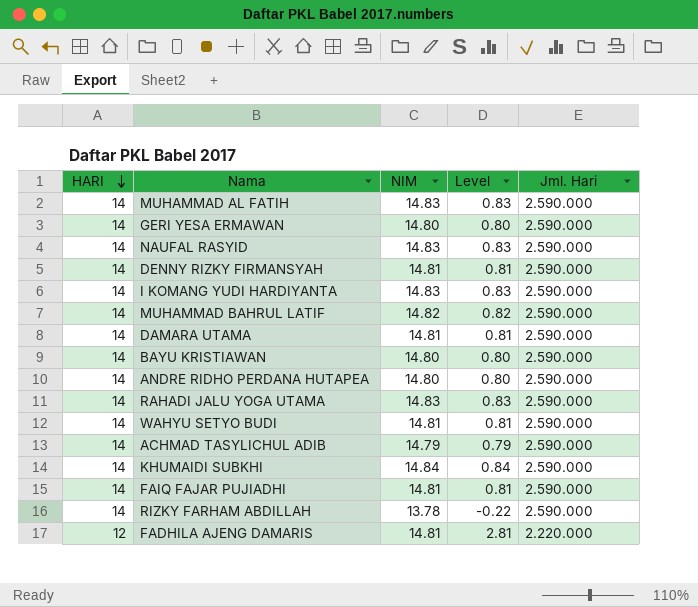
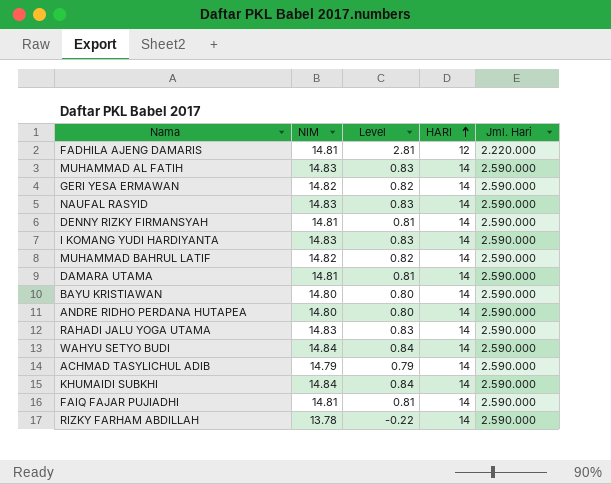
row order: HARI descending -> HARI ascending
column HARI | position: 1 -> 4
GERI YESA ERMAWAN | NIM: 14.80 -> 14.82
GERI YESA ERMAWAN | Level: 0.80 -> 0.82
WAHYU SETYO BUDI | NIM: 14.81 -> 14.84
WAHYU SETYO BUDI | Level: 0.81 -> 0.84

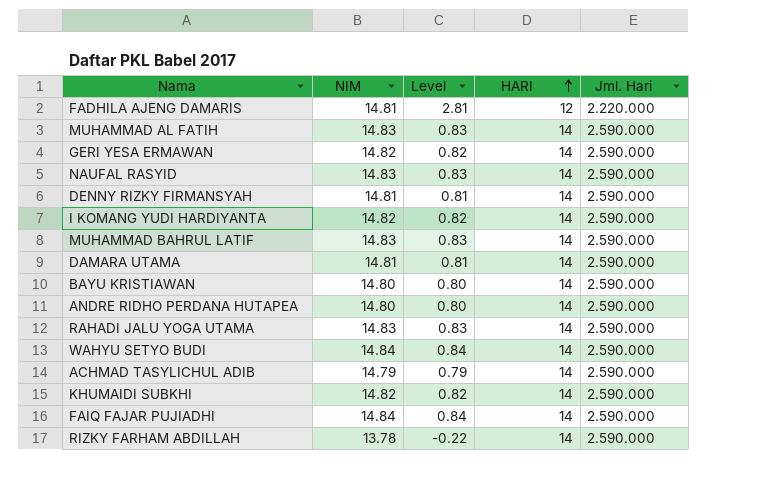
I KOMANG YUDI HARDIYANTA | NIM: 14.83 -> 14.82
I KOMANG YUDI HARDIYANTA | Level: 0.83 -> 0.82
MUHAMMAD BAHRUL LATIF | NIM: 14.82 -> 14.83
MUHAMMAD BAHRUL LATIF | Level: 0.82 -> 0.83
KHUMAIDI SUBKHI | NIM: 14.84 -> 14.82
KHUMAIDI SUBKHI | Level: 0.84 -> 0.82
FAIQ FAJAR PUJIADHI | NIM: 14.81 -> 14.84
FAIQ FAJAR PUJIADHI | Level: 0.81 -> 0.84

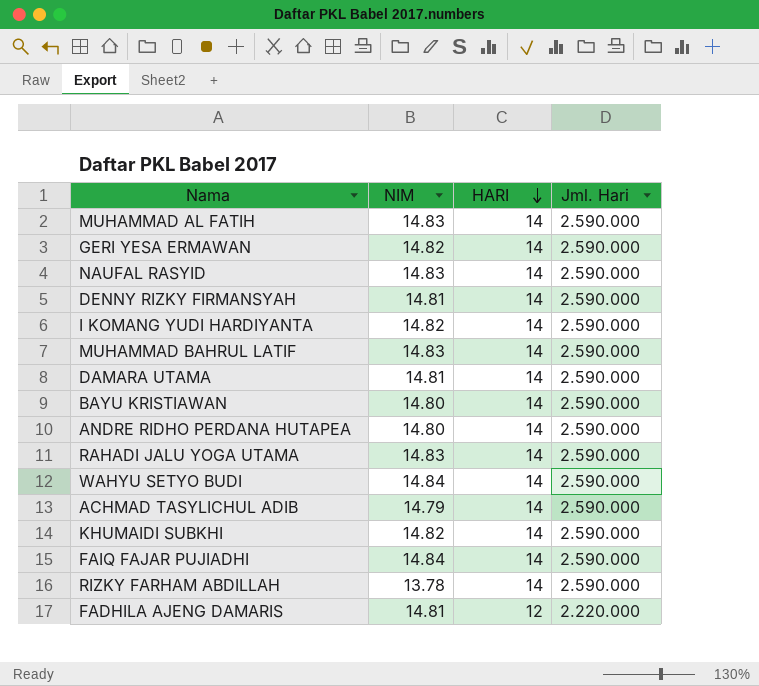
row order: HARI ascending -> HARI descending
column Level | formula: [NIM] - [HARI] -> none

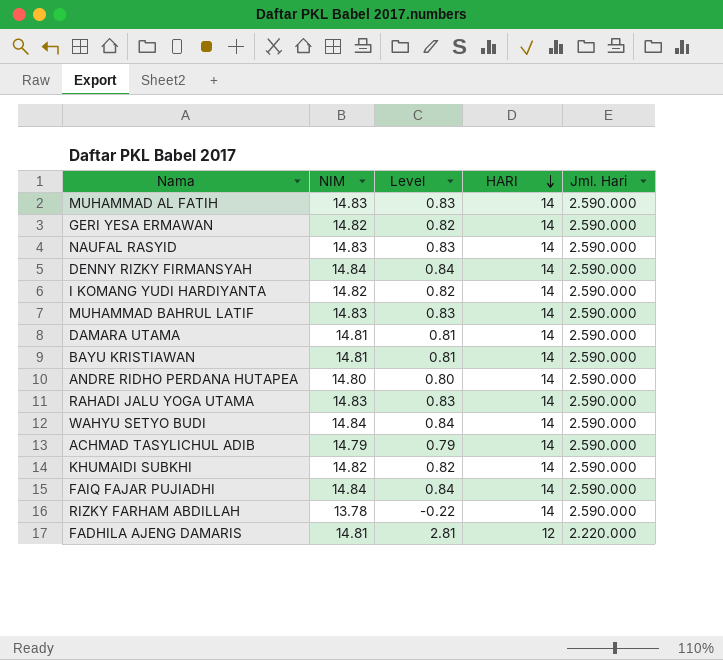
column Level | formula: none -> [NIM] - [HARI]
DENNY RIZKY FIRMANSYAH | NIM: 14.81 -> 14.84
BAYU KRISTIAWAN | NIM: 14.80 -> 14.81

